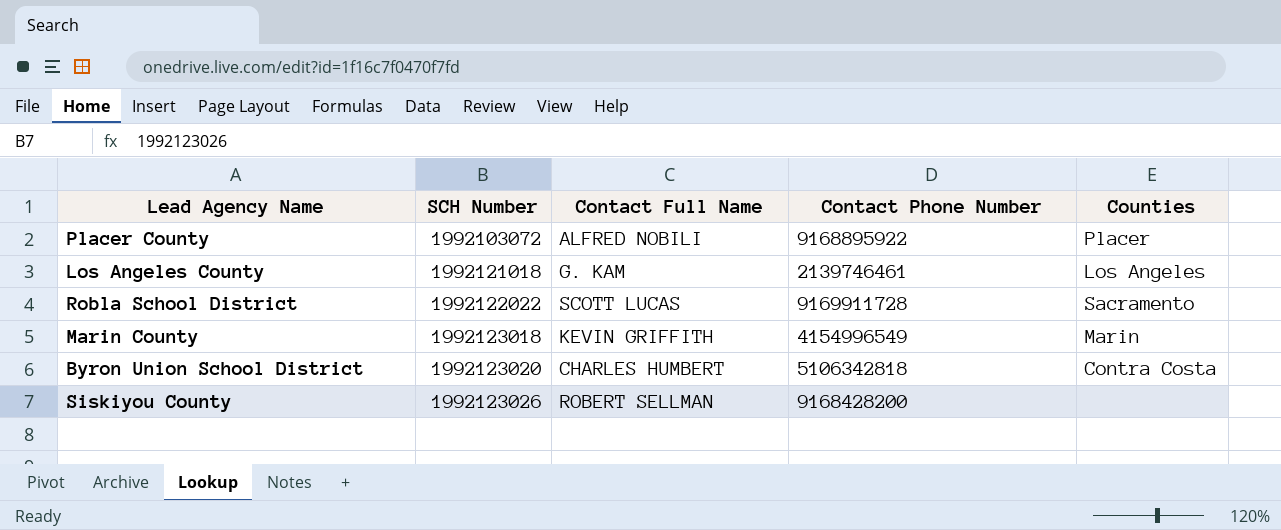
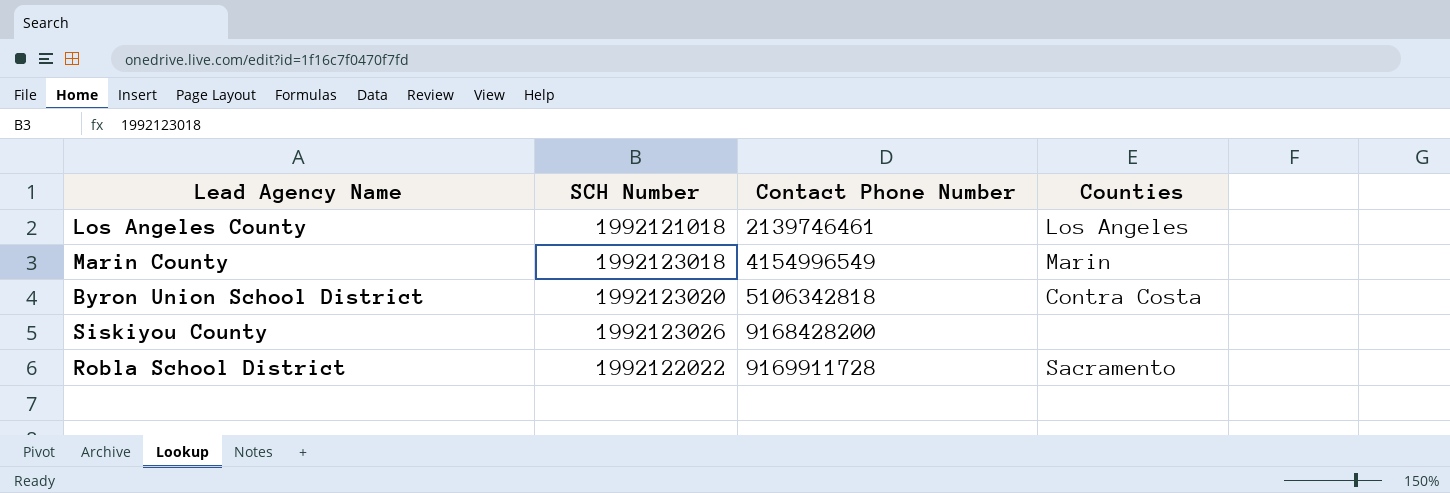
row order: SCH Number ascending -> Contact Phone Number ascending
column Contact Full Name | position: 3 -> none
row Placer County: 1992103072 | ALFRED NOBILI | 9168895922 | Placer -> none

